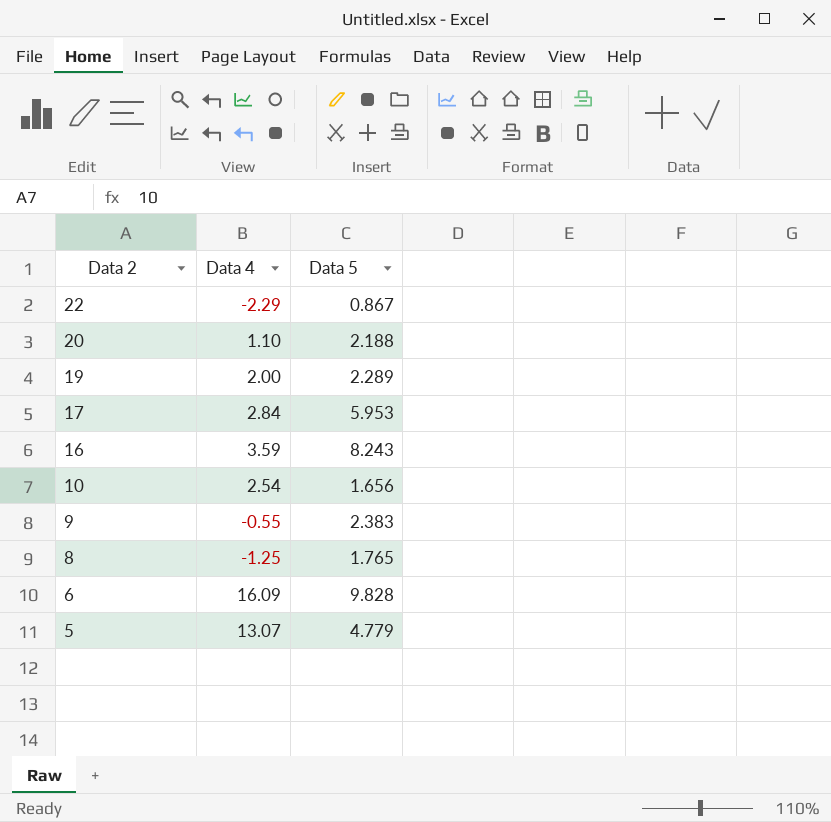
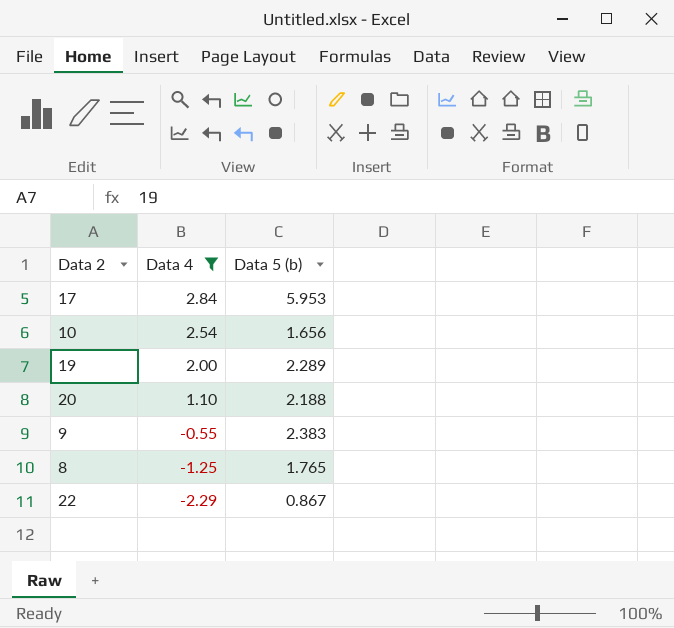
filter: none -> Data 4 <= 2.84
row order: Data 2 descending -> Data 4 descending
column name: Data 5 -> Data 5 (b)

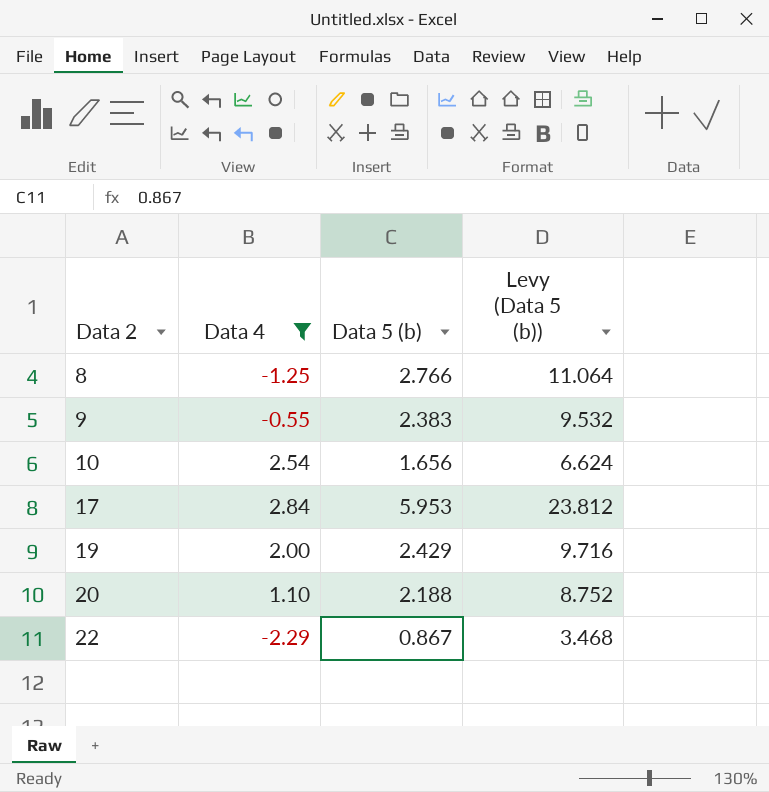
row order: Data 4 descending -> Data 2 ascending
column Levy (Data 5 (b)) | formula: none -> [Data 5 (b)] * 4
8 | Data 5 (b): 1.765 -> 2.766
19 | Data 5 (b): 2.289 -> 2.429

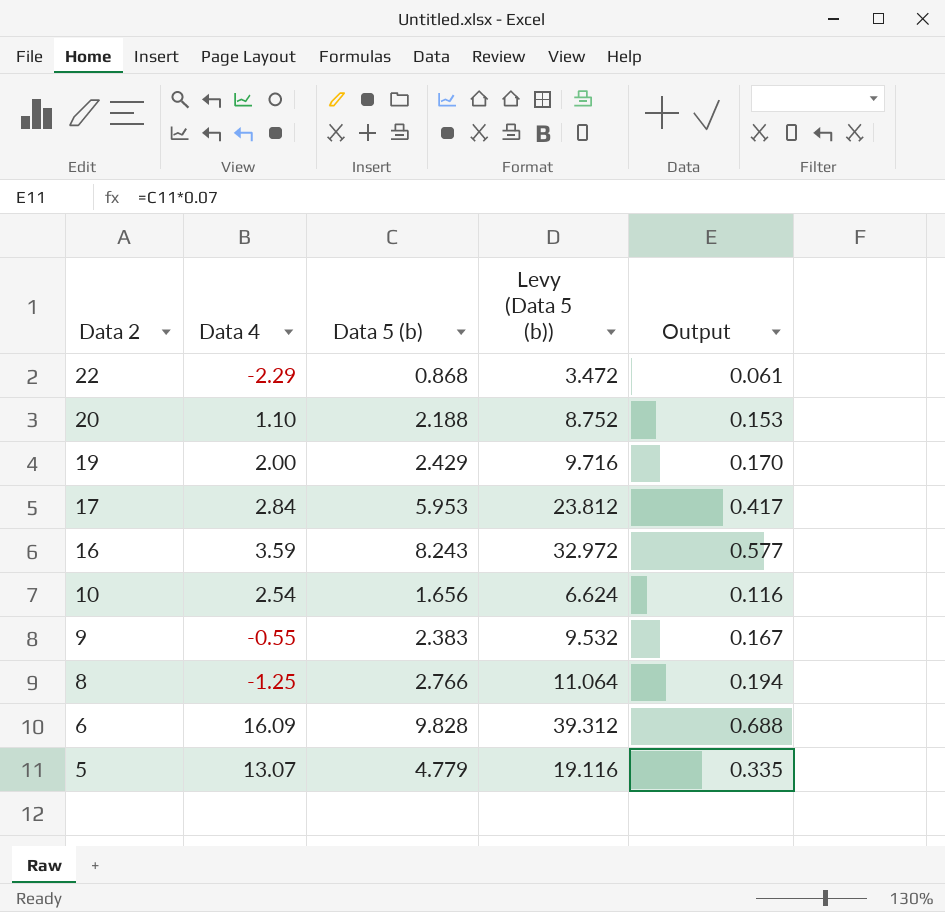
filter: Data 4 <= 2.84 -> none
row order: Data 2 ascending -> Data 2 descending
column Output | formula: none -> [Data 5 (b)] * 0.07
22 | Data 5 (b): 0.867 -> 0.868
22 | Levy (Data 5 (b)): 3.468 -> 3.472

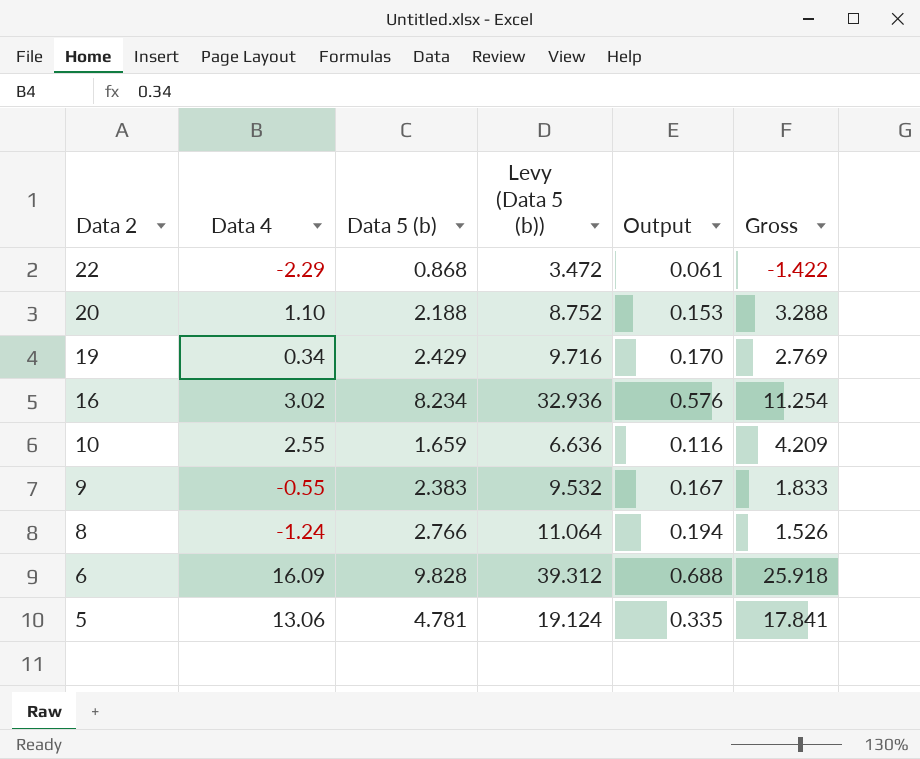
column Gross | formula: none -> [Data 4] + [Data 5 (b)]
row 17: 2.84 | 5.953 | 23.812 | 0.417 -> none
19 | Data 4: 2.00 -> 0.34
16 | Data 4: 3.59 -> 3.02
16 | Data 5 (b): 8.243 -> 8.234
16 | Levy (Data 5 (b)): 32.972 -> 32.936
16 | Output: 0.577 -> 0.576
10 | Data 4: 2.54 -> 2.55
10 | Data 5 (b): 1.656 -> 1.659
10 | Levy (Data 5 (b)): 6.624 -> 6.636
8 | Data 4: -1.25 -> -1.24
5 | Data 4: 13.07 -> 13.06
5 | Data 5 (b): 4.779 -> 4.781
5 | Levy (Data 5 (b)): 19.116 -> 19.124

